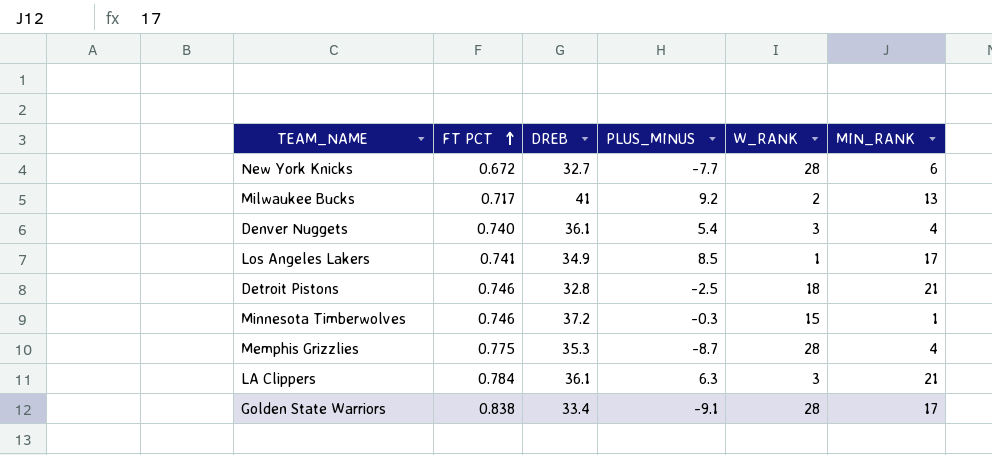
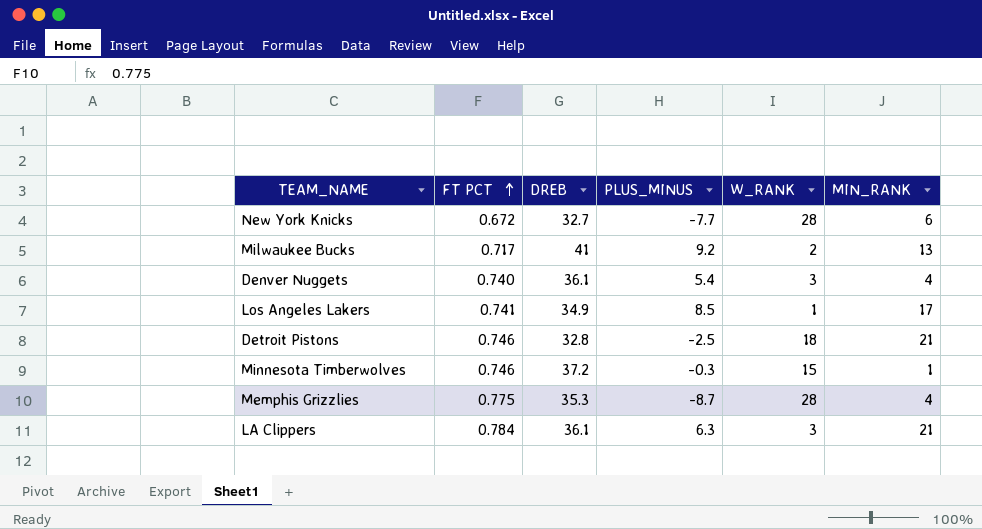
row Golden State Warriors: 0.838 | 33.4 | -9.1 | 28 | 17 -> none

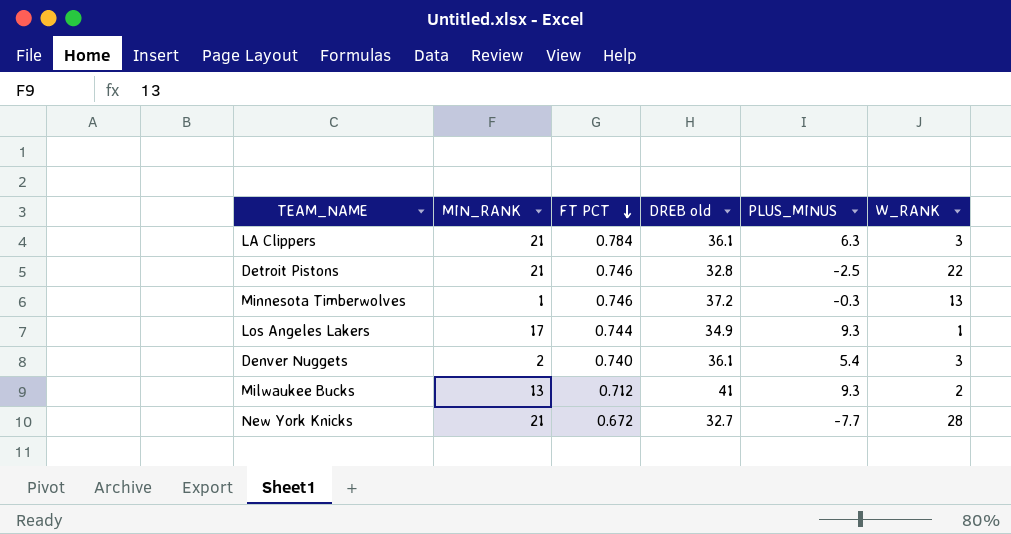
row order: FT PCT ascending -> FT PCT descending
column MIN_RANK | position: 6 -> 2
column name: DREB -> DREB old
row Memphis Grizzlies: 0.775 | 35.3 | -8.7 | 28 | 4 -> none
Detroit Pistons | W_RANK: 18 -> 22
Minnesota Timberwolves | W_RANK: 15 -> 13
Los Angeles Lakers | FT PCT: 0.741 -> 0.744
Los Angeles Lakers | PLUS_MINUS: 8.5 -> 9.3
Denver Nuggets | MIN_RANK: 4 -> 2
Milwaukee Bucks | FT PCT: 0.717 -> 0.712
Milwaukee Bucks | PLUS_MINUS: 9.2 -> 9.3
New York Knicks | MIN_RANK: 6 -> 21

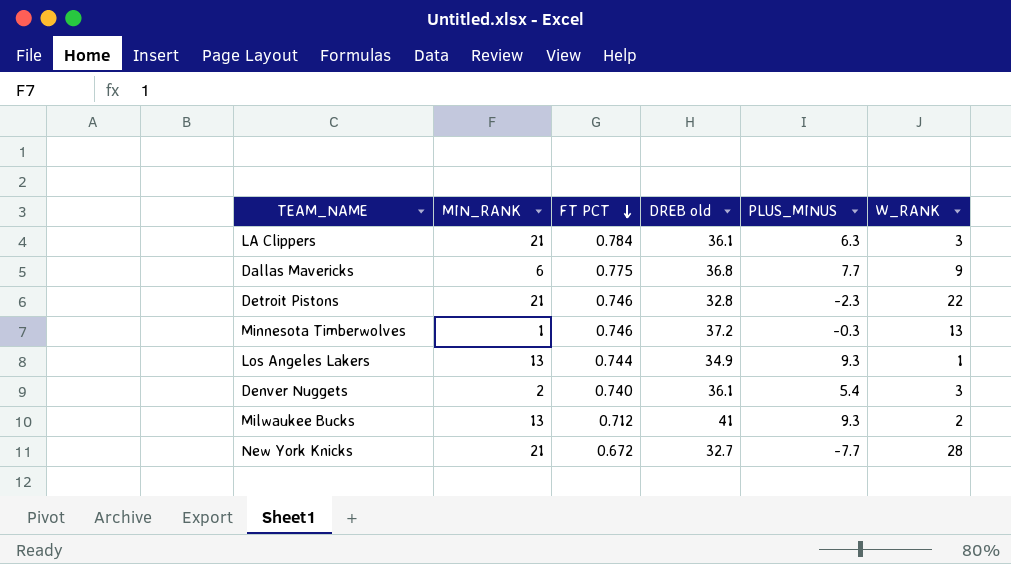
row Dallas Mavericks: none -> 6 | 0.775 | 36.8 | 7.7 | 9
Detroit Pistons | PLUS_MINUS: -2.5 -> -2.3
Los Angeles Lakers | MIN_RANK: 17 -> 13

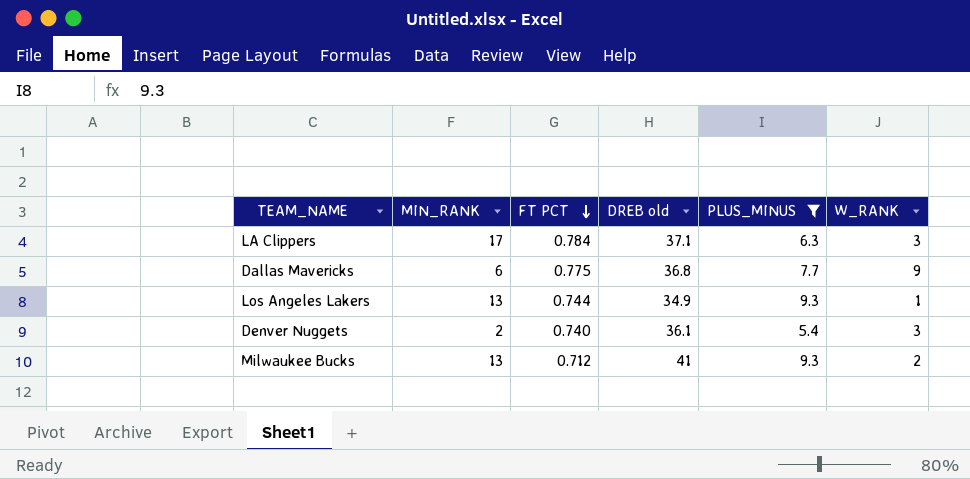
filter: none -> PLUS_MINUS >= 5.4
LA Clippers | MIN_RANK: 21 -> 17
LA Clippers | DREB old: 36.1 -> 37.1

